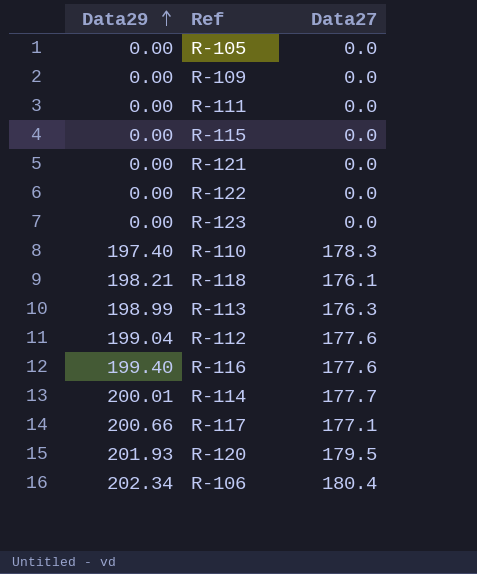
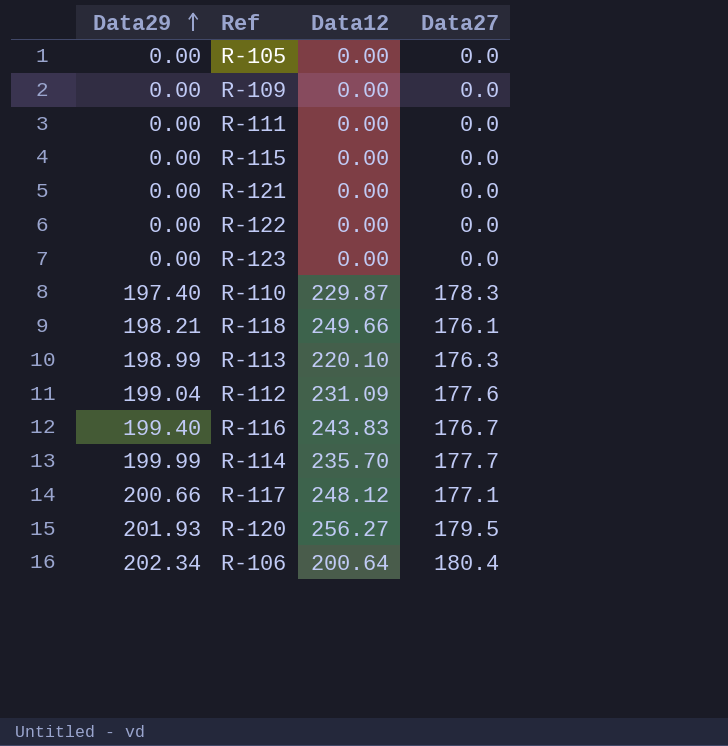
column Data12 | position: none -> 3
R-116 | Data27: 177.6 -> 176.7
R-114 | Data29: 200.01 -> 199.99

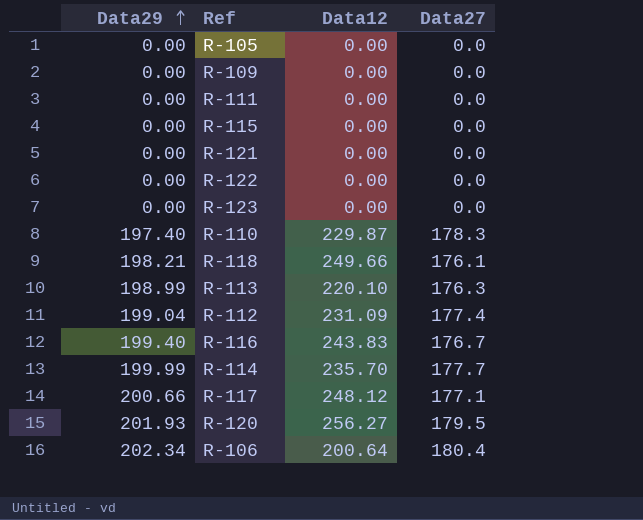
R-112 | Data27: 177.6 -> 177.4

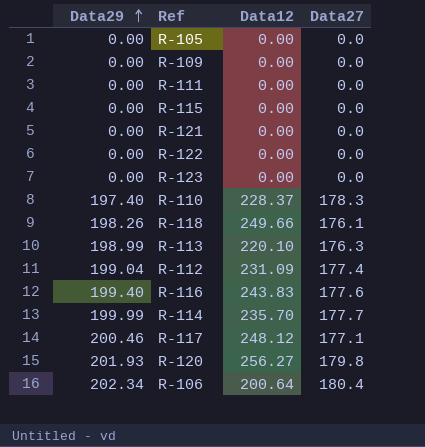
R-110 | Data12: 229.87 -> 228.37
R-118 | Data29: 198.21 -> 198.26
R-116 | Data27: 176.7 -> 177.6
R-117 | Data29: 200.66 -> 200.46
R-120 | Data27: 179.5 -> 179.8

